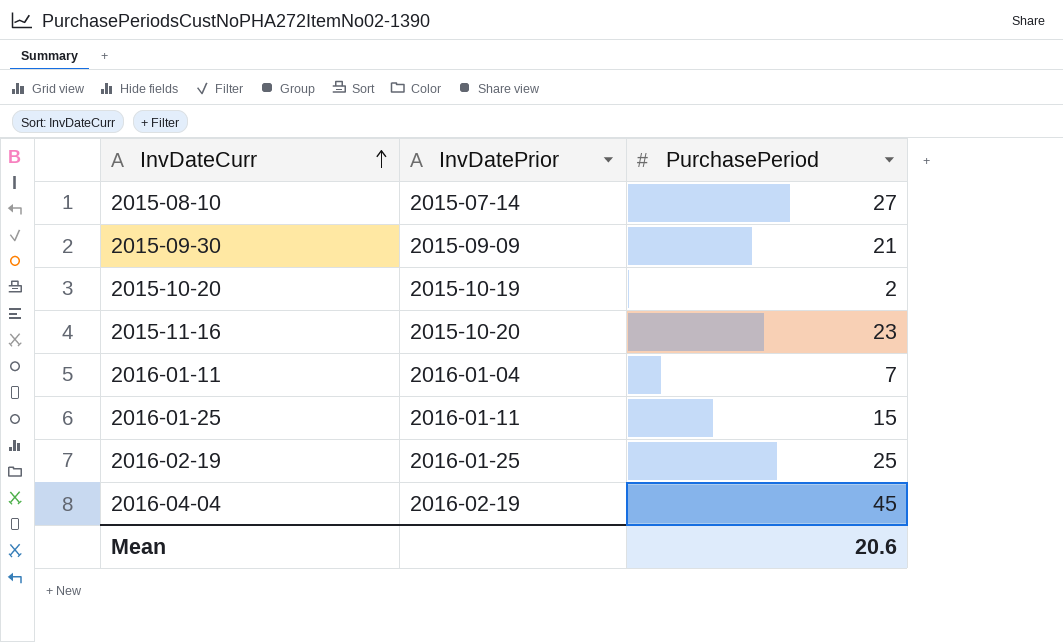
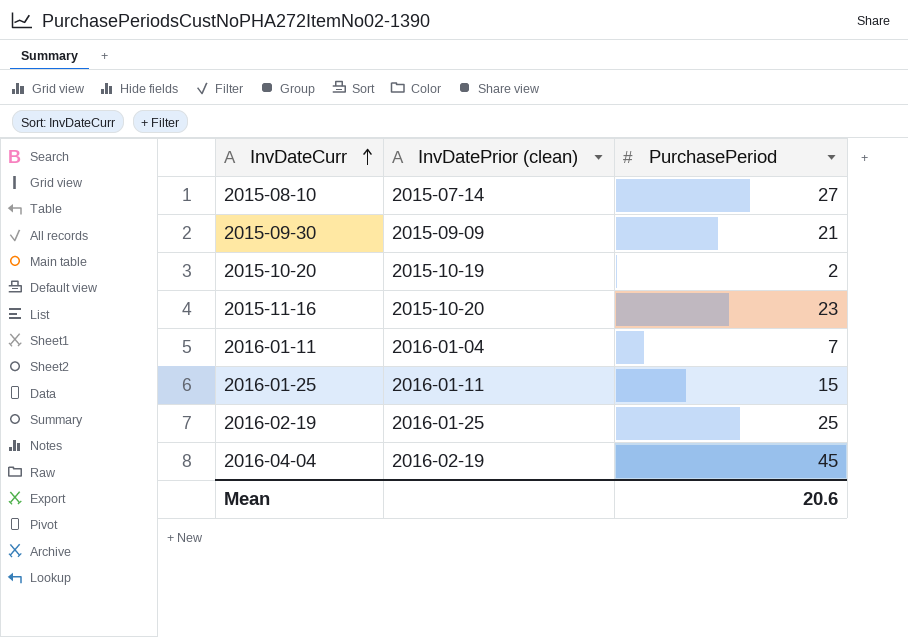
column name: InvDatePrior -> InvDatePrior (clean)

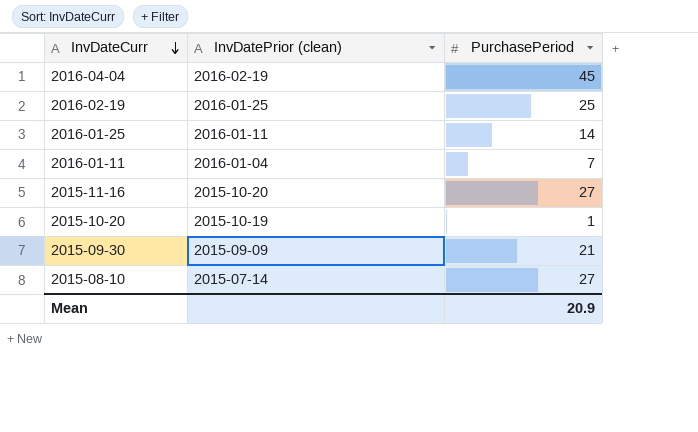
row order: InvDateCurr ascending -> InvDateCurr descending
2016-01-25 | PurchasePeriod: 15 -> 14
2015-11-16 | PurchasePeriod: 23 -> 27
2015-10-20 | PurchasePeriod: 2 -> 1
Mean | PurchasePeriod: 20.6 -> 20.9

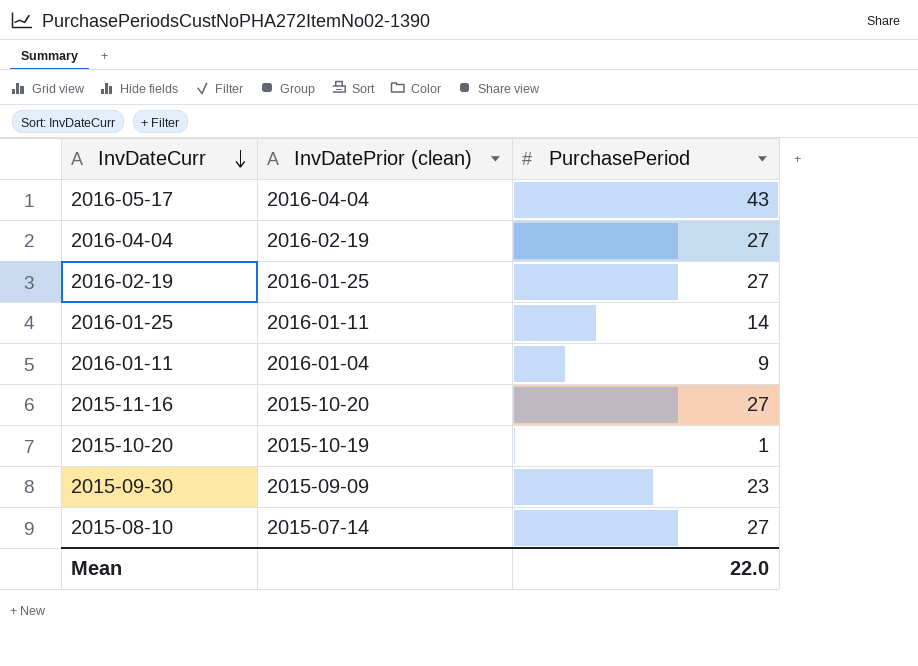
row 2016-05-17: none -> 2016-04-04 | 43
2016-04-04 | PurchasePeriod: 45 -> 27
2016-02-19 | PurchasePeriod: 25 -> 27
2016-01-11 | PurchasePeriod: 7 -> 9
2015-09-30 | PurchasePeriod: 21 -> 23
Mean | PurchasePeriod: 20.9 -> 22.0

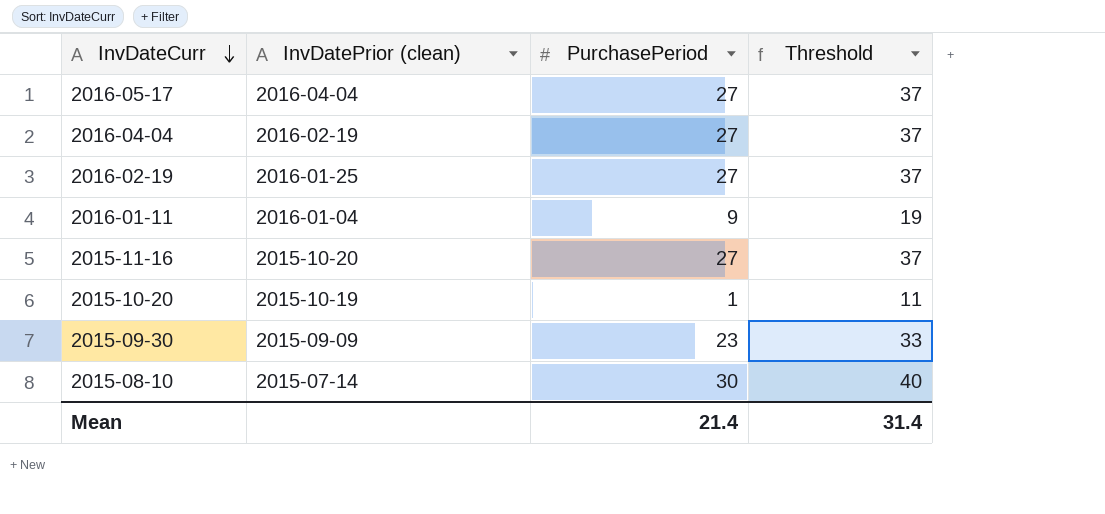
column Threshold | formula: none -> [PurchasePeriod] + 10
row 2016-01-25: 2016-01-11 | 14 -> none
2016-05-17 | PurchasePeriod: 43 -> 27
2015-08-10 | PurchasePeriod: 27 -> 30
Mean | PurchasePeriod: 22.0 -> 21.4

